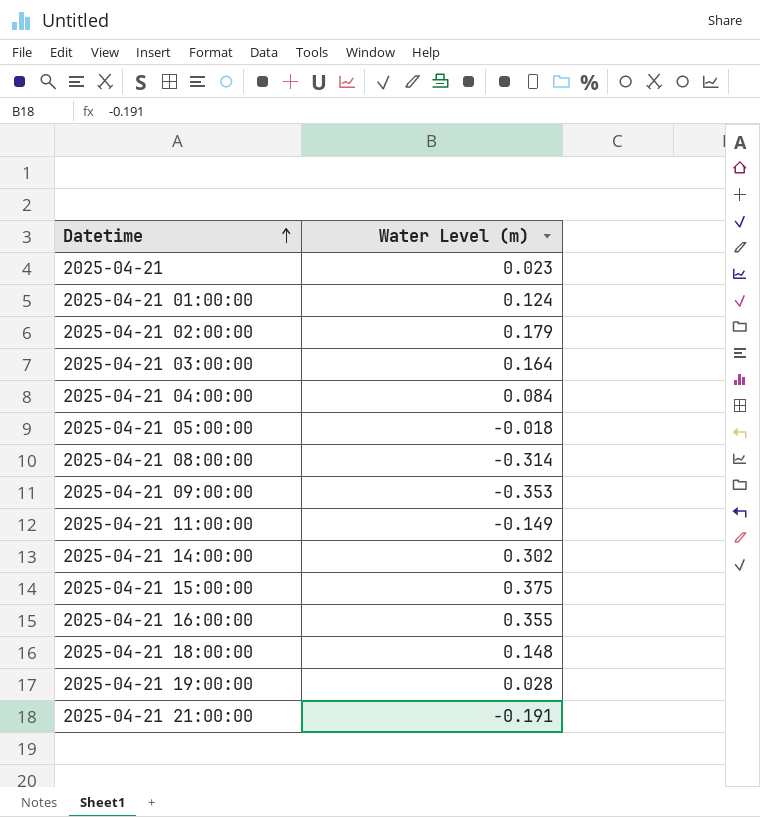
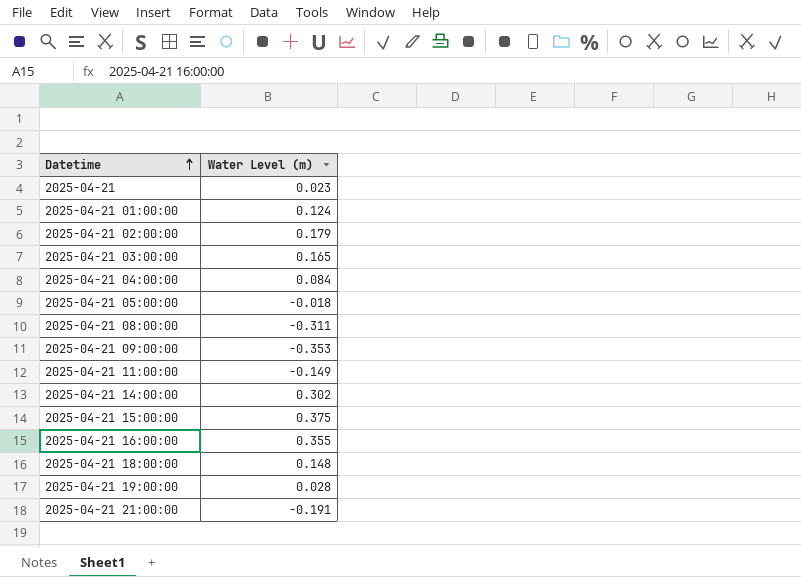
2025-04-21 03:00:00 | Water Level (m): 0.164 -> 0.165
2025-04-21 08:00:00 | Water Level (m): -0.314 -> -0.311

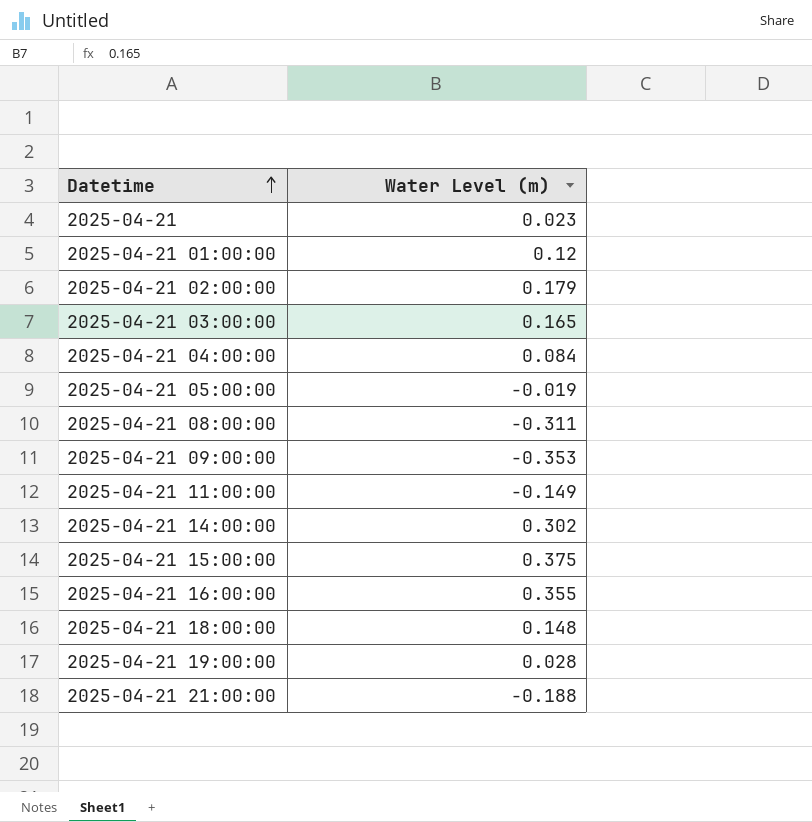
2025-04-21 01:00:00 | Water Level (m): 0.124 -> 0.12
2025-04-21 05:00:00 | Water Level (m): -0.018 -> -0.019
2025-04-21 21:00:00 | Water Level (m): -0.191 -> -0.188

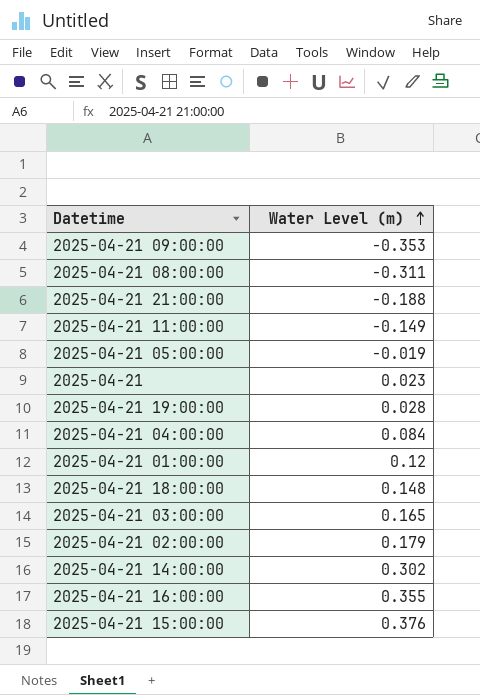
row order: Datetime ascending -> Water Level (m) ascending
2025-04-21 15:00:00 | Water Level (m): 0.375 -> 0.376

